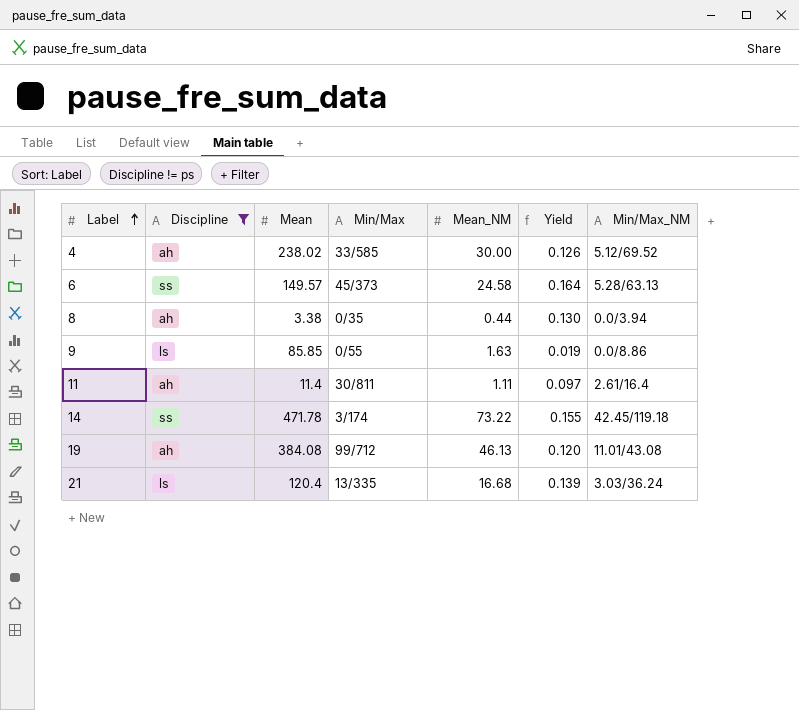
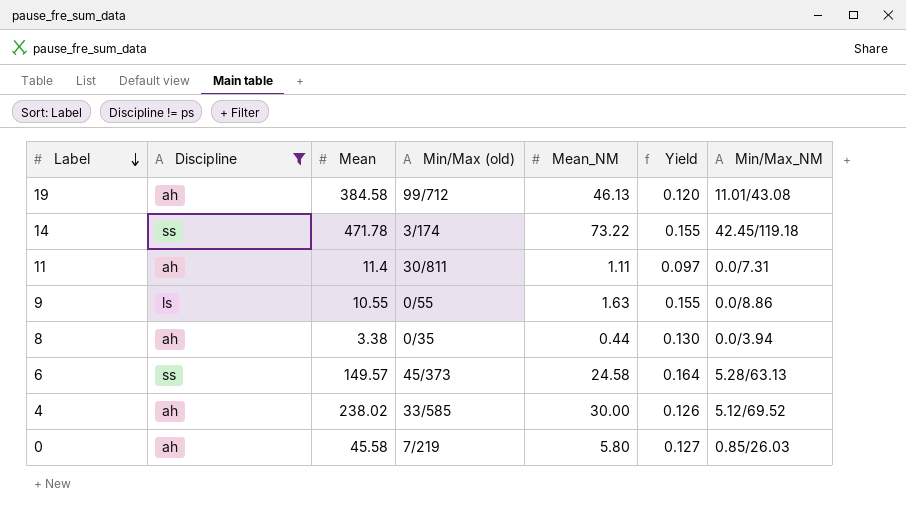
row order: Label ascending -> Label descending
column name: Min/Max -> Min/Max (old)
row 21: ls | 120.4 | 13/335 | 16.68 | 0.139 | 3.03/36.24 -> none
19 | Mean: 384.08 -> 384.58
11 | Min/Max_NM: 2.61/16.4 -> 0.0/7.31
9 | Mean: 85.85 -> 10.55
9 | Yield: 0.019 -> 0.155
row 0: none -> ah | 45.58 | 7/219 | 5.80 | 0.127 | 0.85/26.03

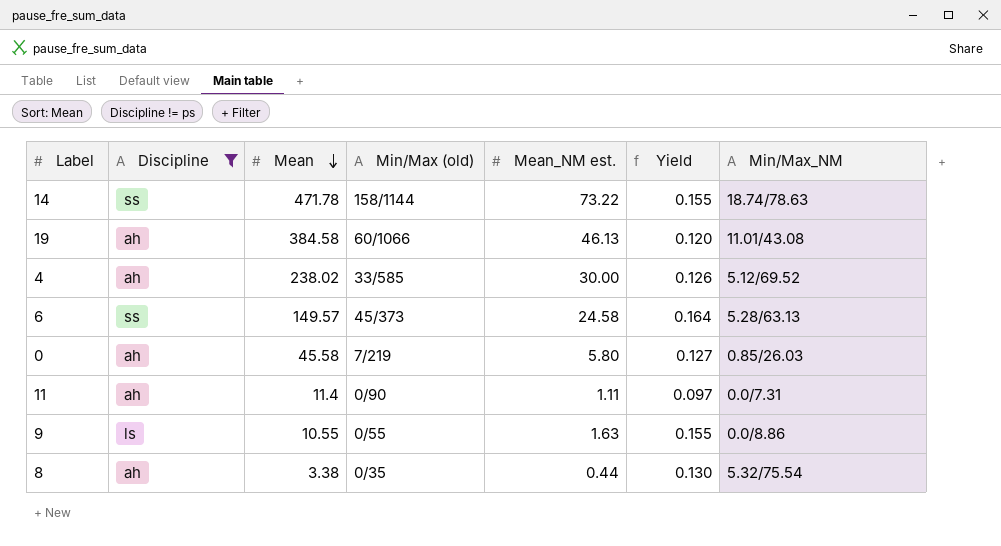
row order: Label descending -> Mean descending
column name: Mean_NM -> Mean_NM est.
14 | Min/Max (old): 3/174 -> 158/1144
14 | Min/Max_NM: 42.45/119.18 -> 18.74/78.63
19 | Min/Max (old): 99/712 -> 60/1066
11 | Min/Max (old): 30/811 -> 0/90
8 | Min/Max_NM: 0.0/3.94 -> 5.32/75.54

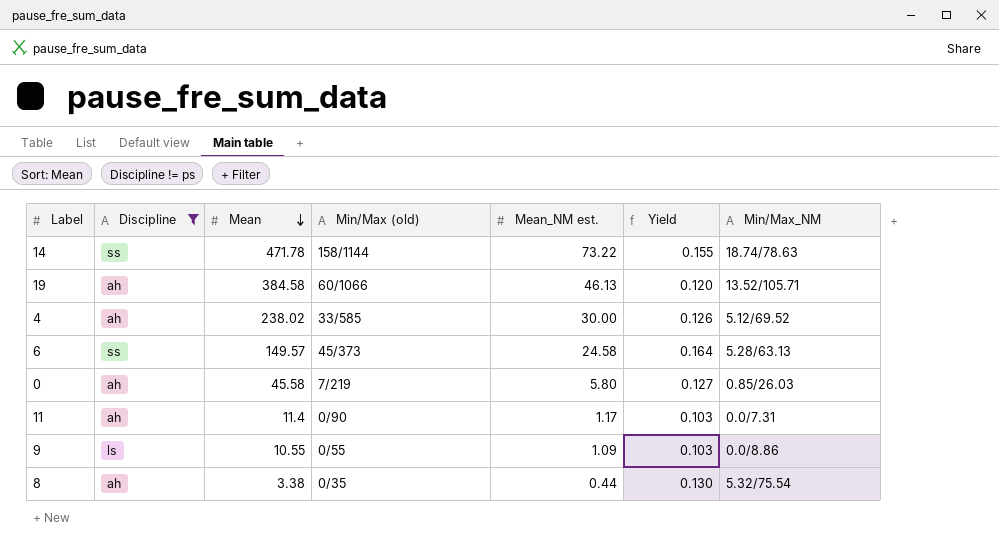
19 | Min/Max_NM: 11.01/43.08 -> 13.52/105.71
11 | Mean_NM est.: 1.11 -> 1.17
11 | Yield: 0.097 -> 0.103
9 | Mean_NM est.: 1.63 -> 1.09
9 | Yield: 0.155 -> 0.103

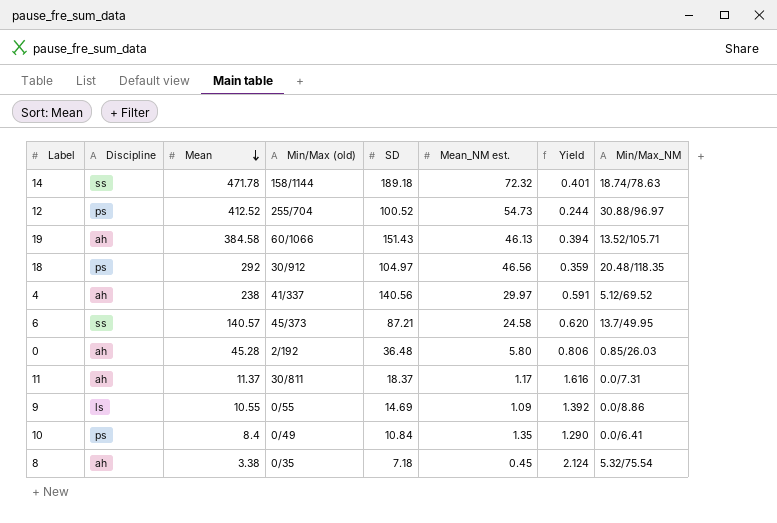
filter: Discipline != ps -> none
column SD | position: none -> 5
column Yield | formula: [Mean_NM est.] / [Mean] -> [SD] / [Mean]
14 | Mean_NM est.: 73.22 -> 72.32
4 | Mean: 238.02 -> 238
4 | Min/Max (old): 33/585 -> 41/337
4 | Mean_NM est.: 30.00 -> 29.97
6 | Mean: 149.57 -> 140.57
6 | Min/Max_NM: 5.28/63.13 -> 13.7/49.95
0 | Mean: 45.58 -> 45.28
0 | Min/Max (old): 7/219 -> 2/192
11 | Mean: 11.4 -> 11.37
11 | Min/Max (old): 0/90 -> 30/811
8 | Mean_NM est.: 0.44 -> 0.45

